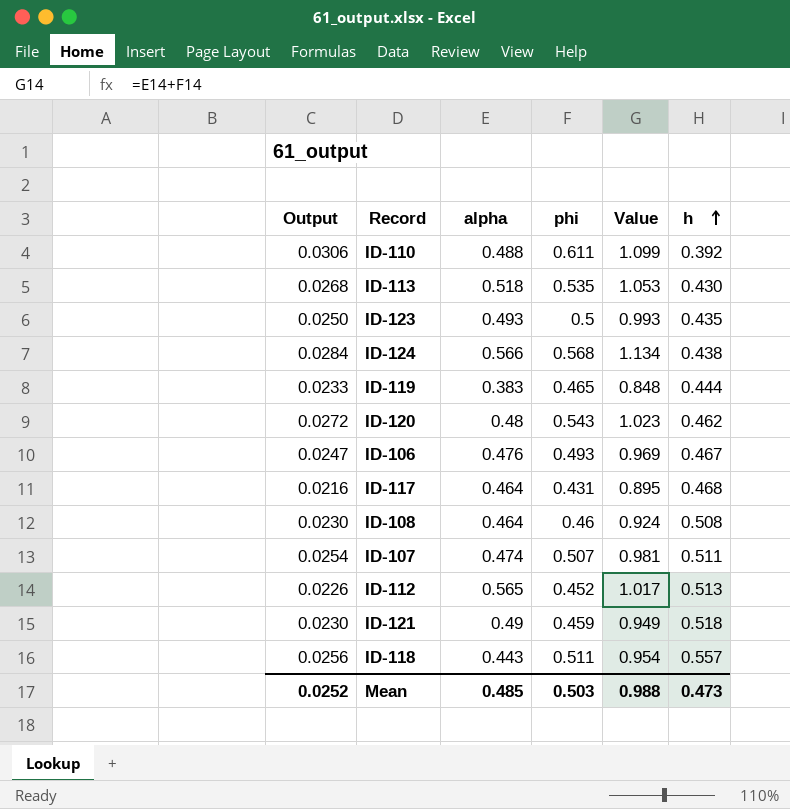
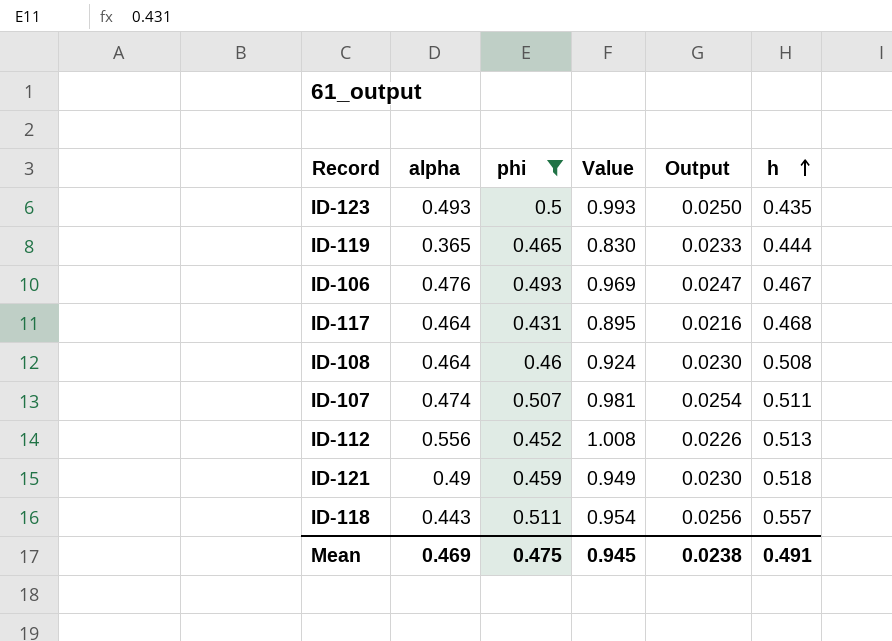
filter: none -> phi <= 0.511
column Output | position: 1 -> 5
ID-119 | alpha: 0.383 -> 0.365
ID-119 | Value: 0.848 -> 0.830
ID-112 | alpha: 0.565 -> 0.556
ID-112 | Value: 1.017 -> 1.008
Mean | alpha: 0.485 -> 0.469
Mean | phi: 0.503 -> 0.475
Mean | Value: 0.988 -> 0.945
Mean | Output: 0.0252 -> 0.0238
Mean | h: 0.473 -> 0.491

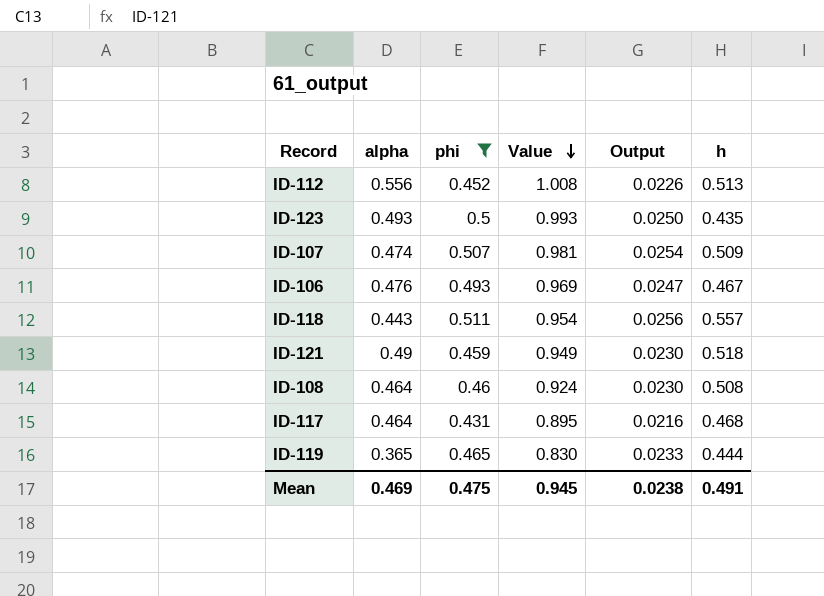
row order: h ascending -> Value descending
ID-107 | h: 0.511 -> 0.509

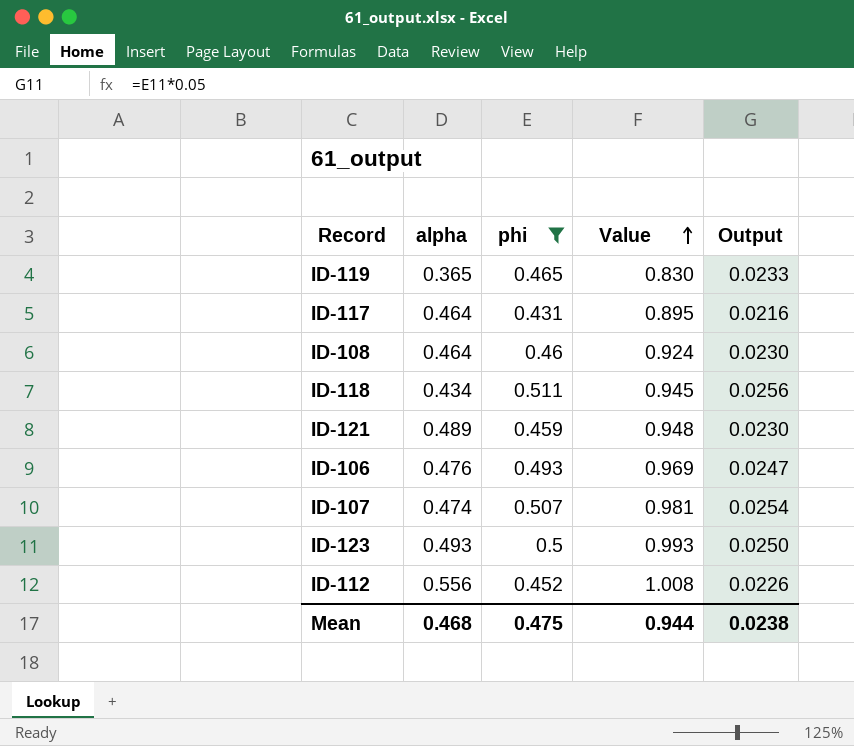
row order: Value descending -> Value ascending
column h | position: 6 -> none
ID-118 | alpha: 0.443 -> 0.434
ID-118 | Value: 0.954 -> 0.945
ID-121 | alpha: 0.49 -> 0.489
ID-121 | Value: 0.949 -> 0.948
Mean | alpha: 0.469 -> 0.468
Mean | Value: 0.945 -> 0.944

